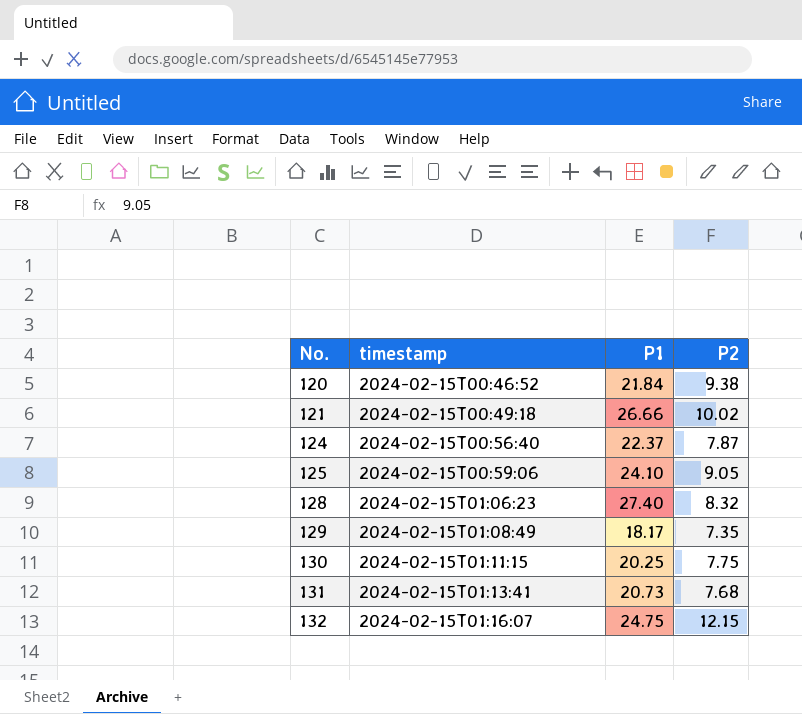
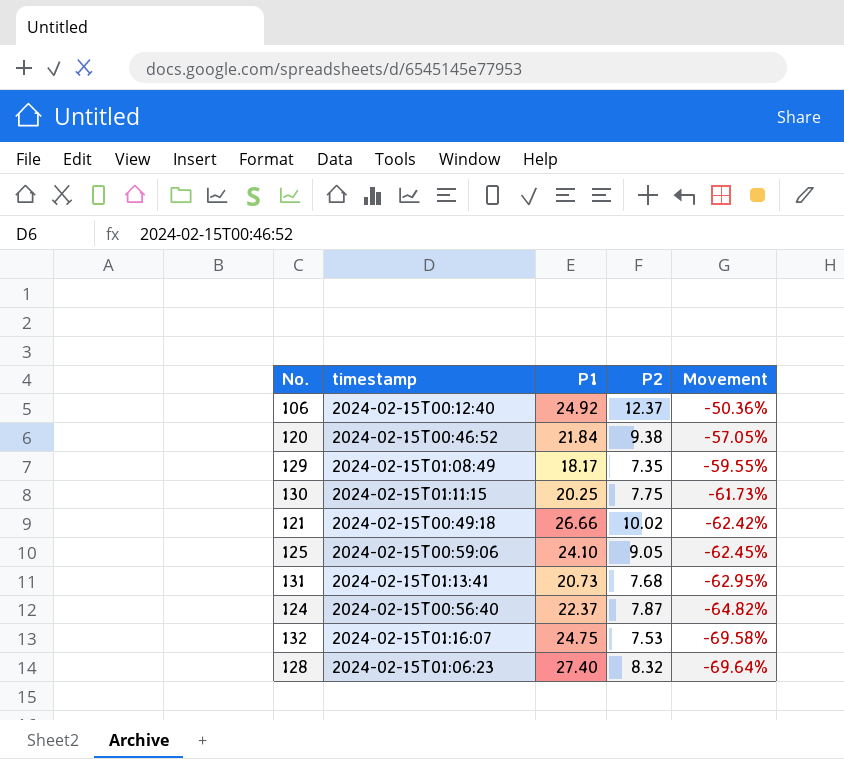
row order: No. ascending -> Movement descending
column Movement | formula: none -> ([P2] - [P1]) / [P1]
row 106: none -> 2024-02-15T00:12:40 | 24.92 | 12.37 | -50.36%
132 | P2: 12.15 -> 7.53

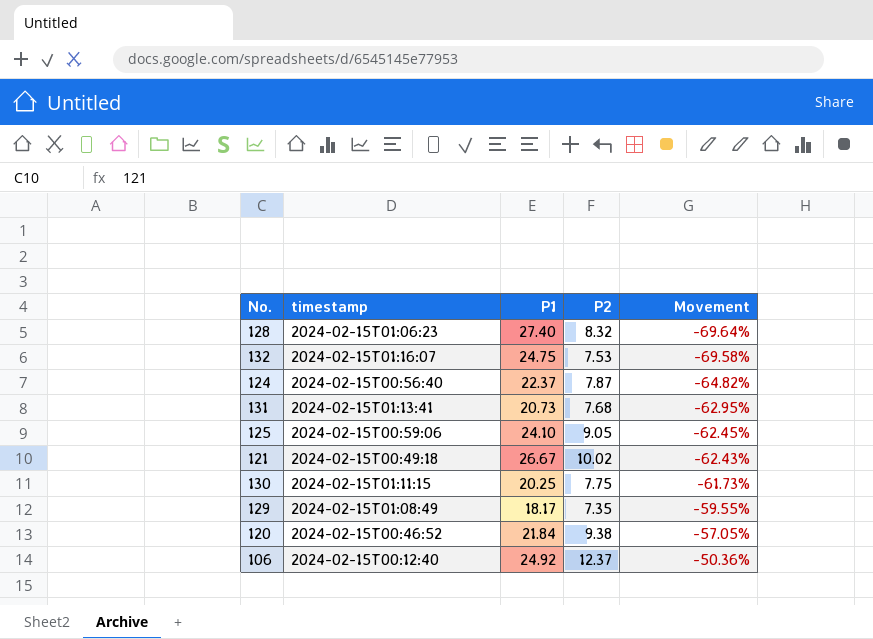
row order: Movement descending -> Movement ascending
121 | P1: 26.66 -> 26.67
121 | Movement: -62.42% -> -62.43%

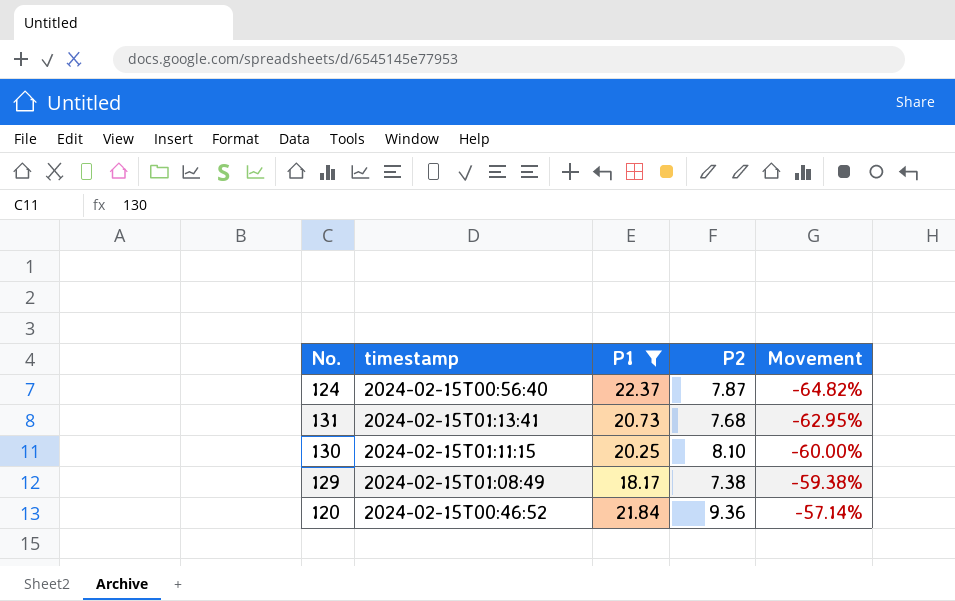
filter: none -> P1 <= 22.37
130 | P2: 7.75 -> 8.10
130 | Movement: -61.73% -> -60.00%
129 | P2: 7.35 -> 7.38
129 | Movement: -59.55% -> -59.38%
120 | P2: 9.38 -> 9.36
120 | Movement: -57.05% -> -57.14%

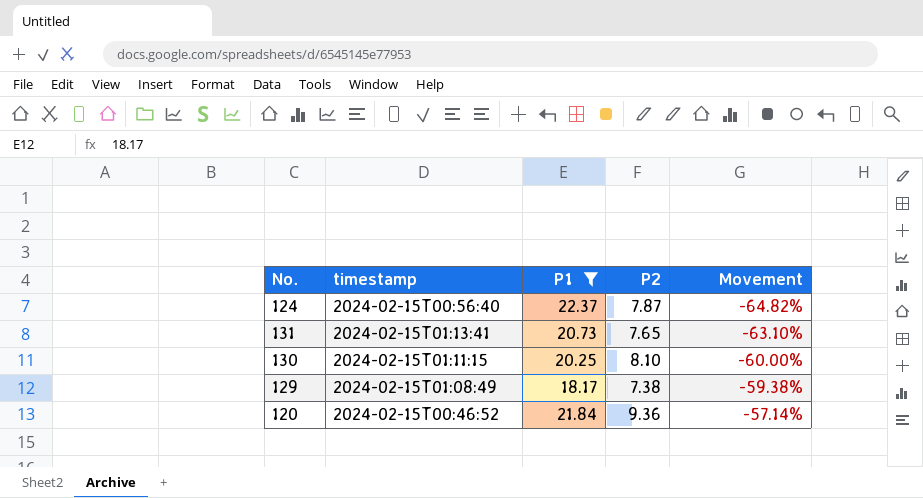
131 | P2: 7.68 -> 7.65
131 | Movement: -62.95% -> -63.10%

